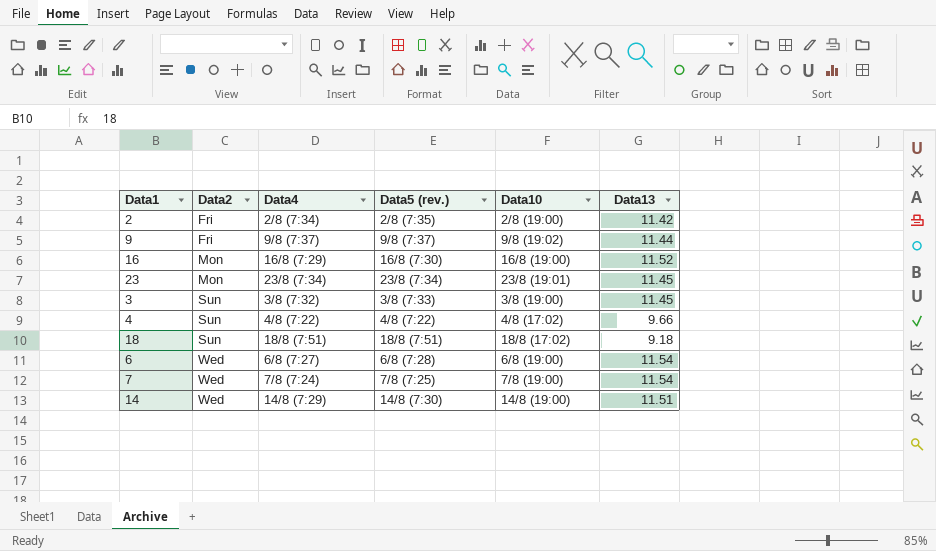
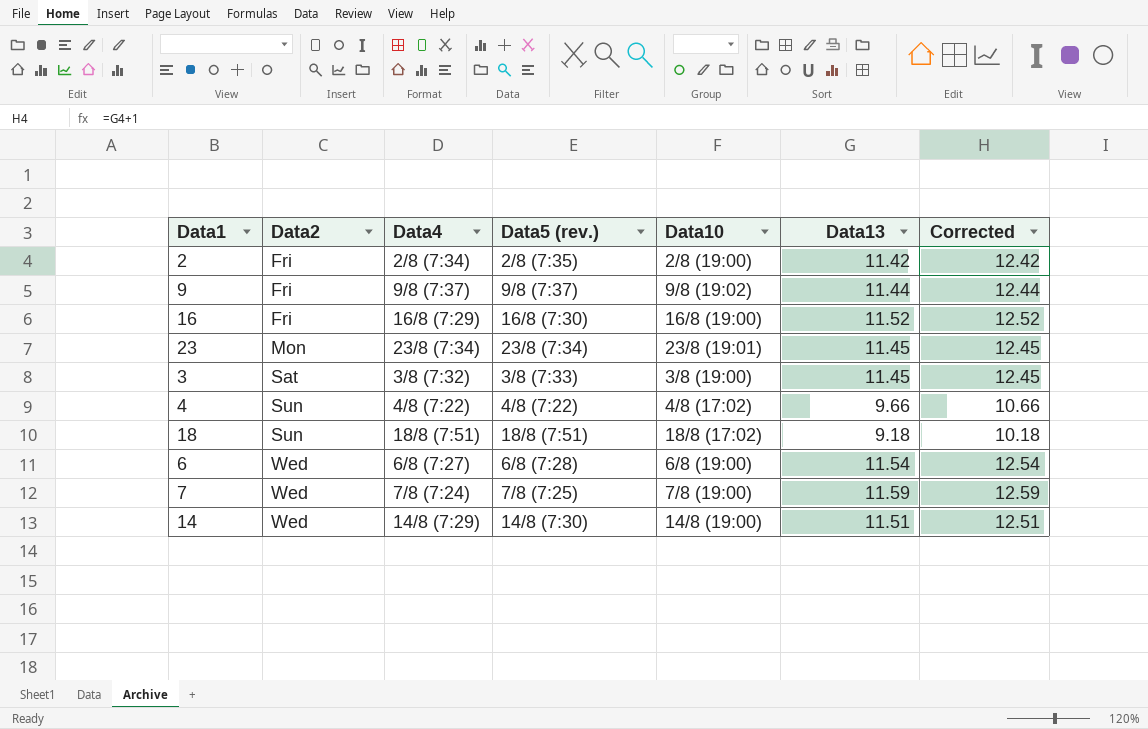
column Corrected | formula: none -> [Data13] + 1
16 | Data2: Mon -> Fri
3 | Data2: Sun -> Sat
7 | Data13: 11.54 -> 11.59

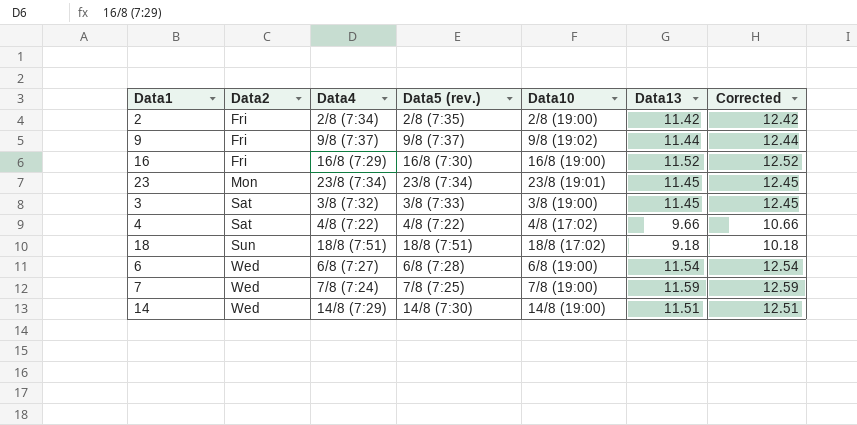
4 | Data2: Sun -> Sat

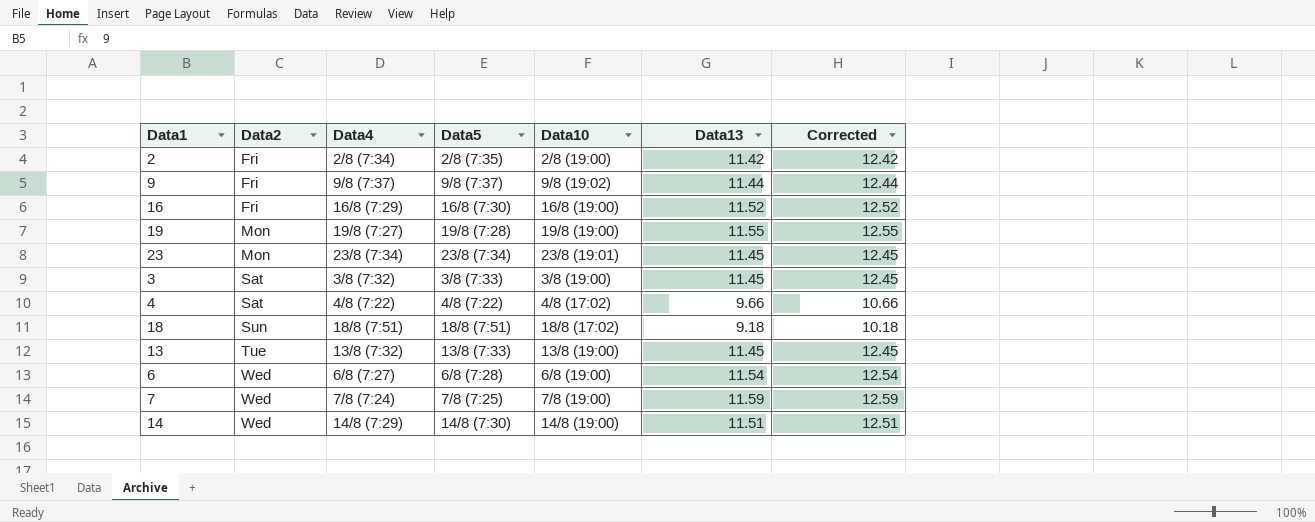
column name: Data5 (rev.) -> Data5
row 19: none -> Mon | 19/8 (7:27) | 19/8 (7:28) | 19/8 (19:00) | 11.55 | 12.55
row 13: none -> Tue | 13/8 (7:32) | 13/8 (7:33) | 13/8 (19:00) | 11.45 | 12.45

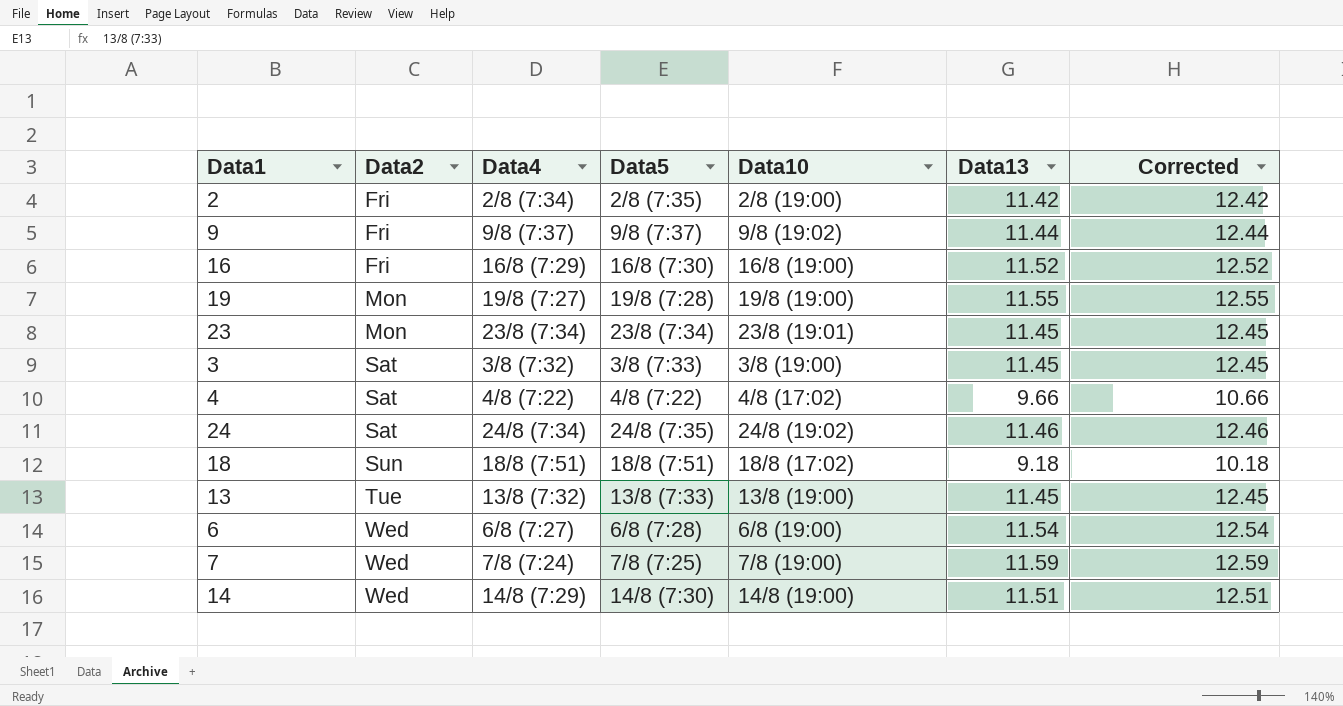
row 24: none -> Sat | 24/8 (7:34) | 24/8 (7:35) | 24/8 (19:02) | 11.46 | 12.46

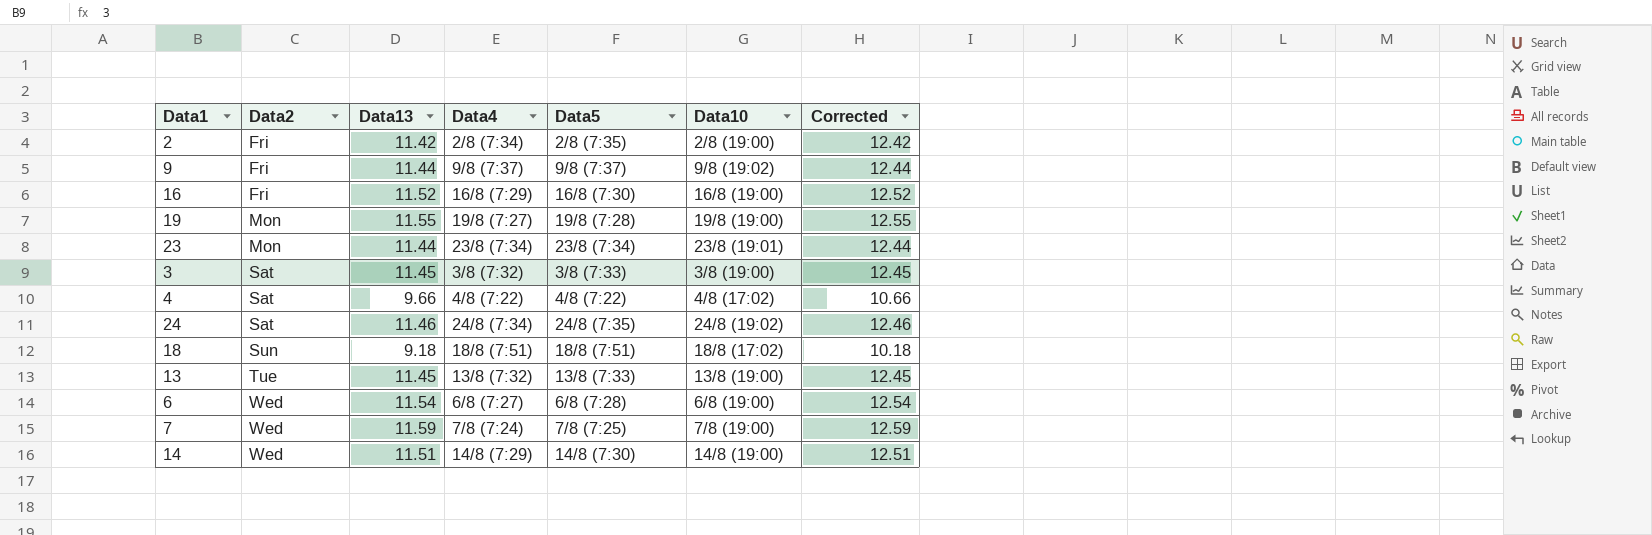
column Data13 | position: 6 -> 3
23 | Data13: 11.45 -> 11.44
23 | Corrected: 12.45 -> 12.44

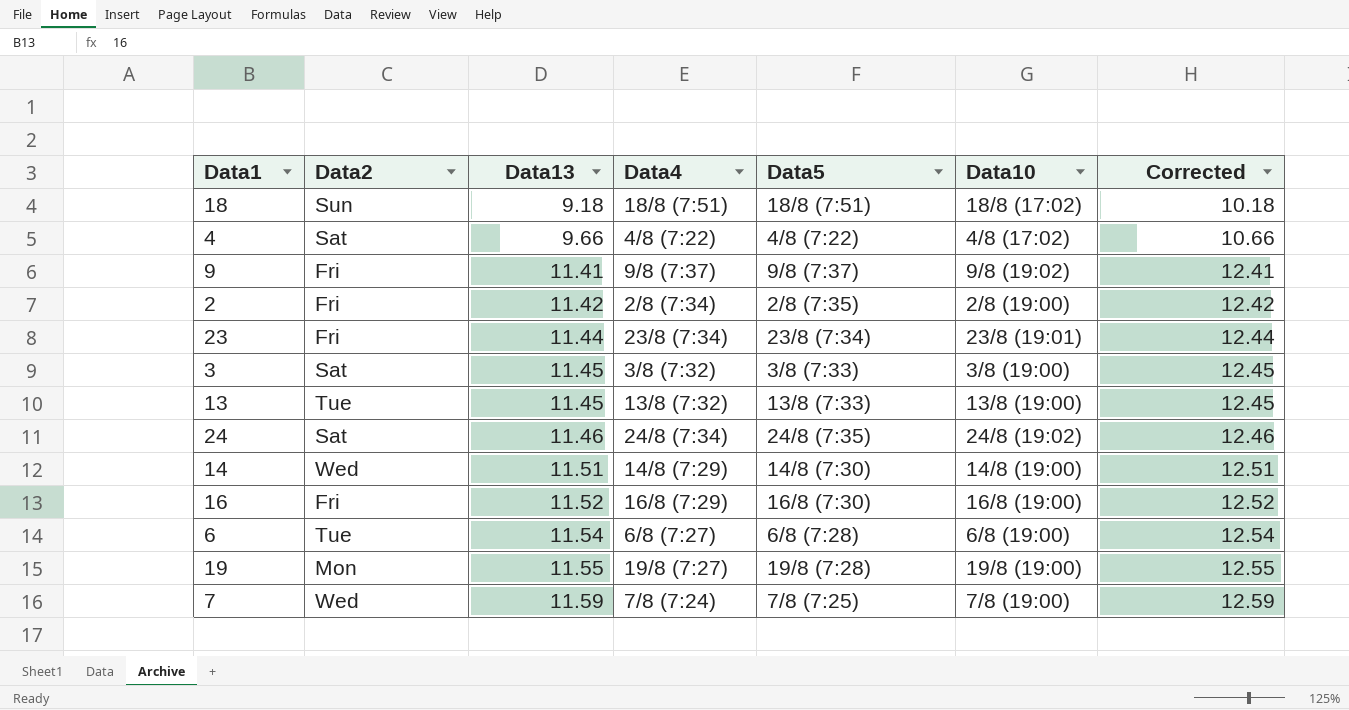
row order: Data2 ascending -> Data13 ascending
9 | Data13: 11.44 -> 11.41
9 | Corrected: 12.44 -> 12.41
23 | Data2: Mon -> Fri
6 | Data2: Wed -> Tue

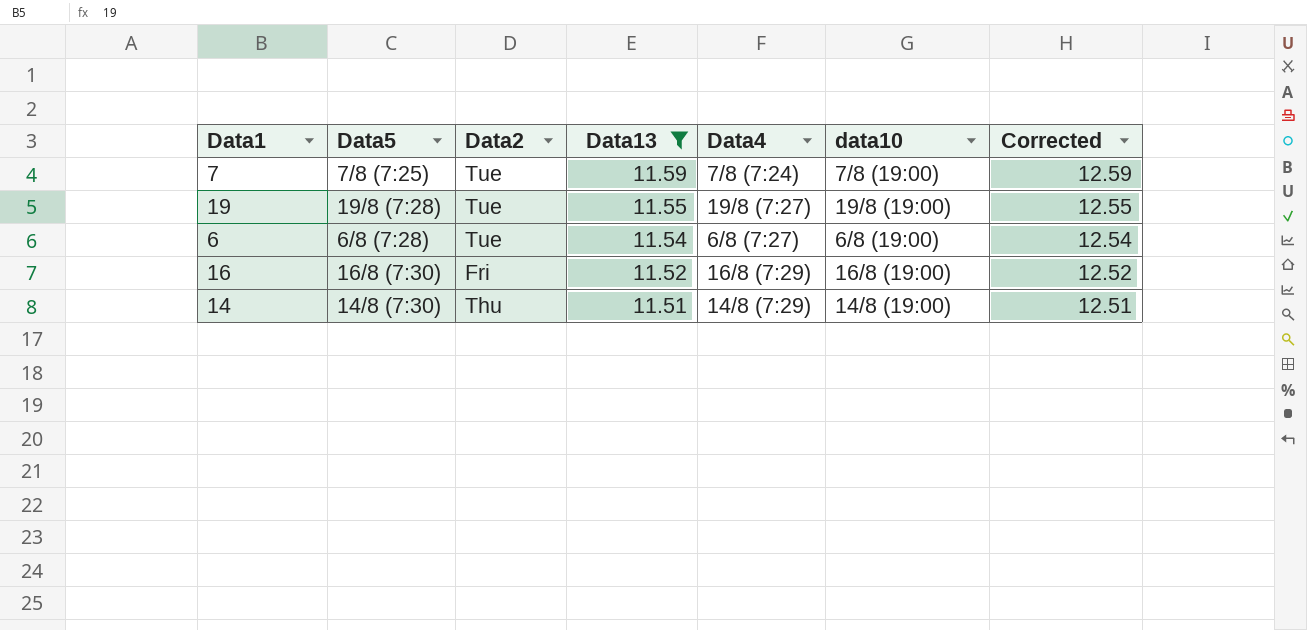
filter: none -> Data13 >= 11.51
row order: Data13 ascending -> Data13 descending
column Data5 | position: 5 -> 2
column name: Data10 -> data10
7 | Data2: Wed -> Tue
19 | Data2: Mon -> Tue
14 | Data2: Wed -> Thu

